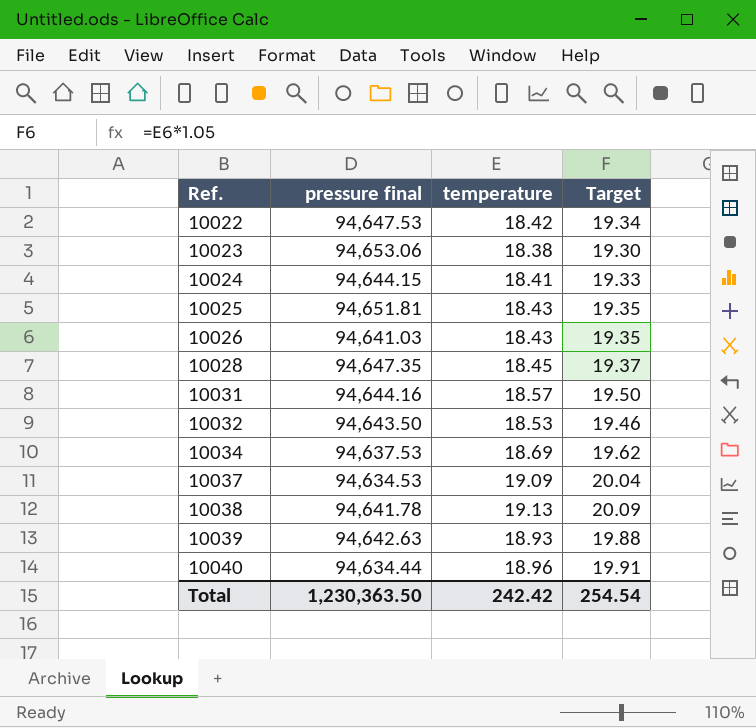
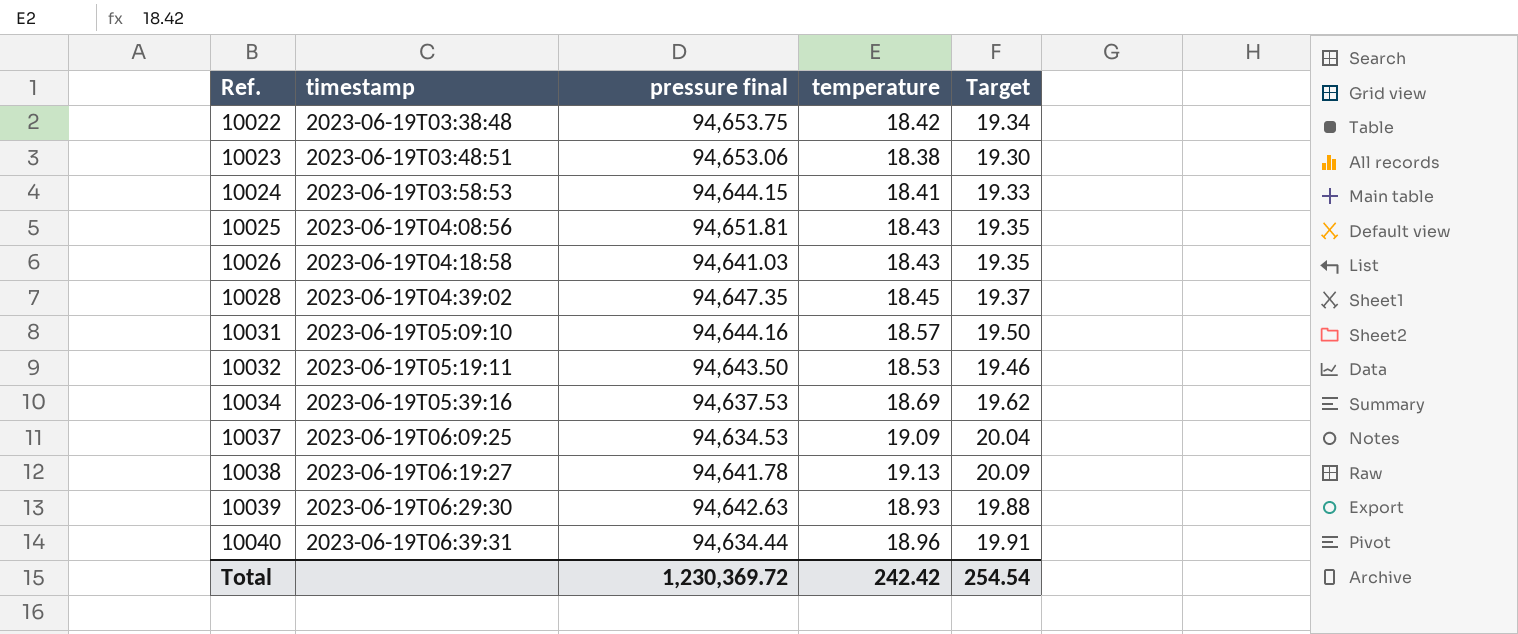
column timestamp | position: none -> 2
10022 | pressure final: 94,647.53 -> 94,653.75
Total | pressure final: 1,230,363.50 -> 1,230,369.72

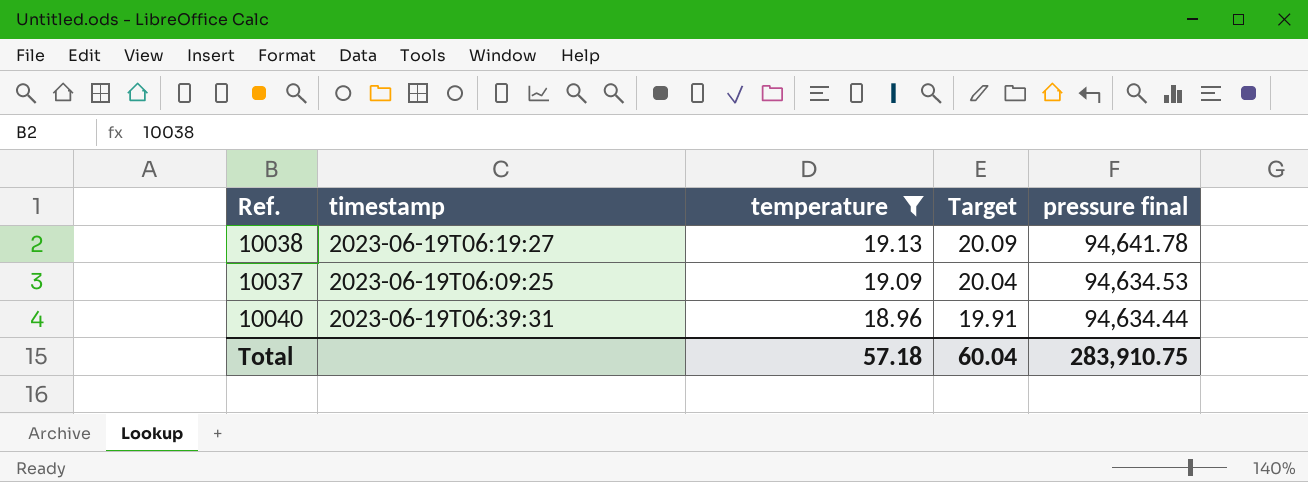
filter: none -> temperature >= 18.96
row order: Ref. ascending -> temperature descending
column pressure final | position: 3 -> 5
Total | temperature: 242.42 -> 57.18
Total | Target: 254.54 -> 60.04
Total | pressure final: 1,230,369.72 -> 283,910.75

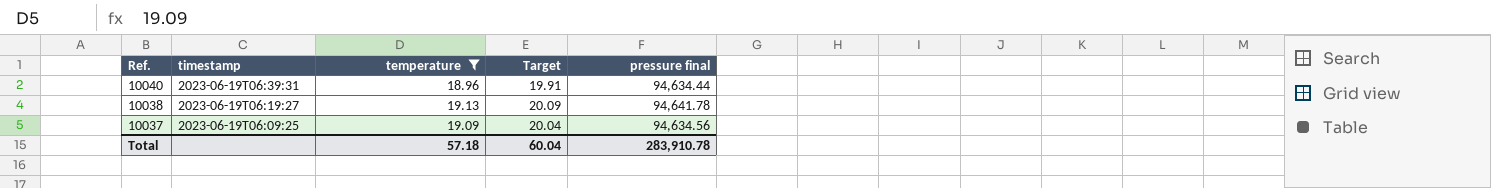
row order: temperature descending -> Ref. descending
10037 | pressure final: 94,634.53 -> 94,634.56
Total | pressure final: 283,910.75 -> 283,910.78

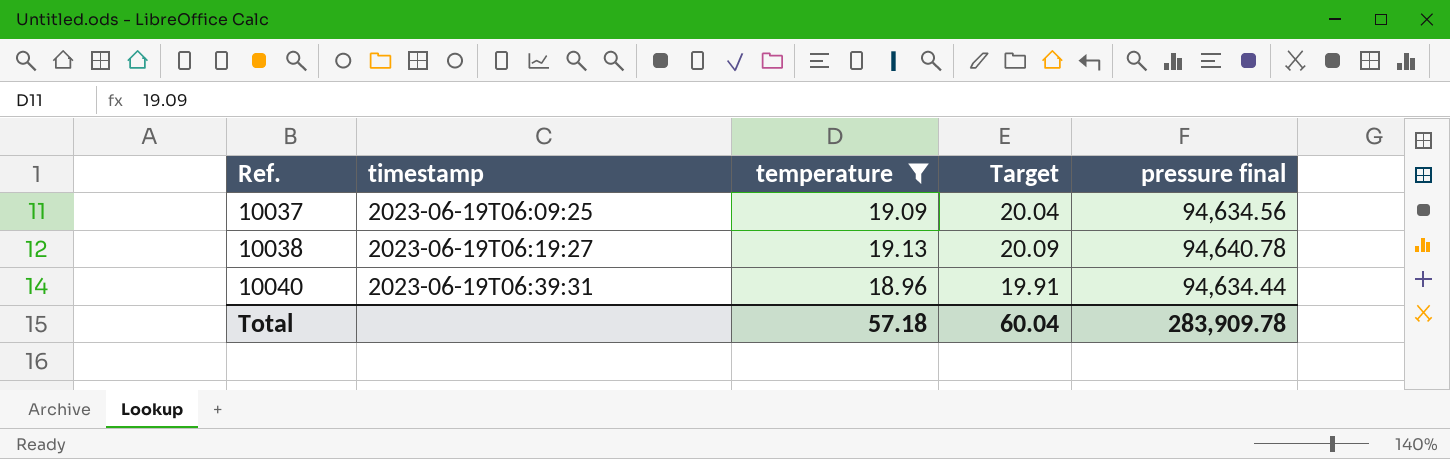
row order: Ref. descending -> Ref. ascending
10038 | pressure final: 94,641.78 -> 94,640.78
Total | pressure final: 283,910.78 -> 283,909.78

